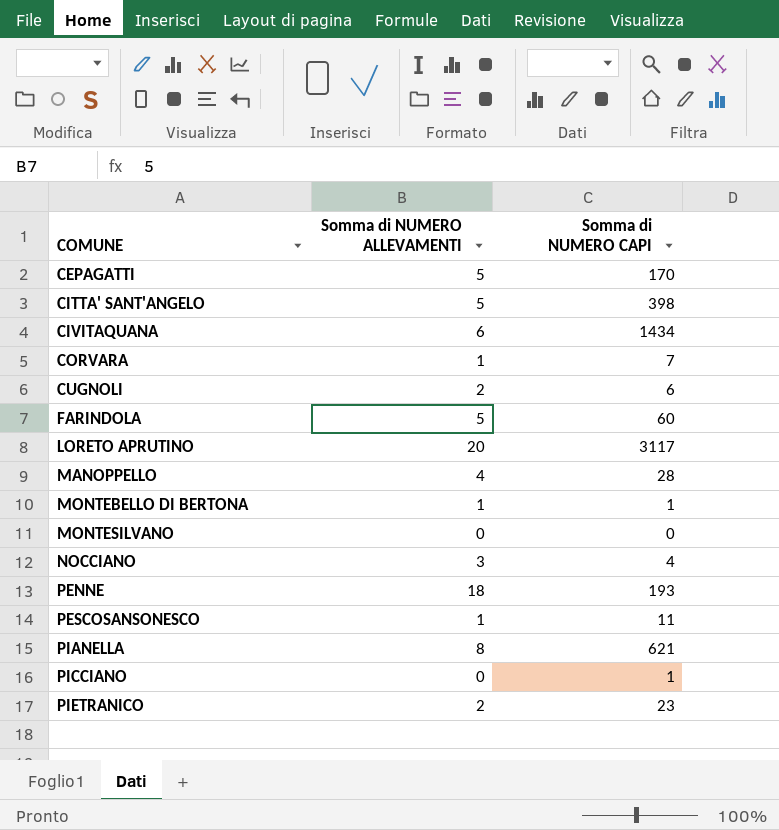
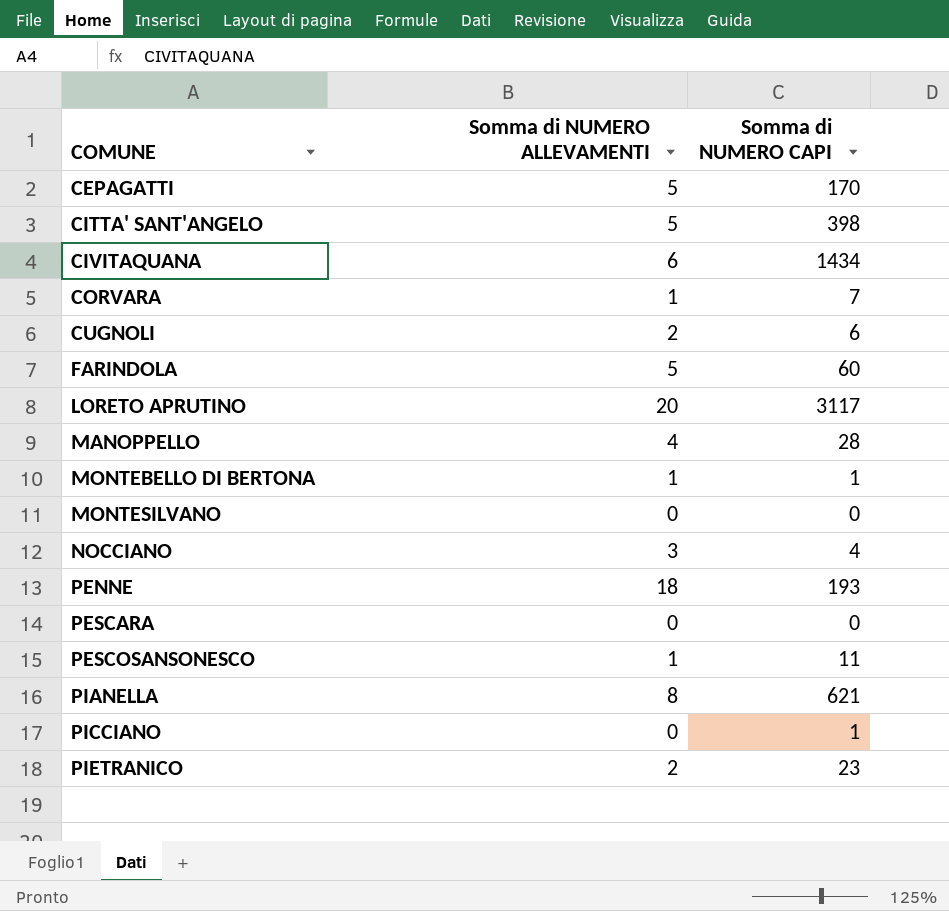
row PESCARA: none -> 0 | 0

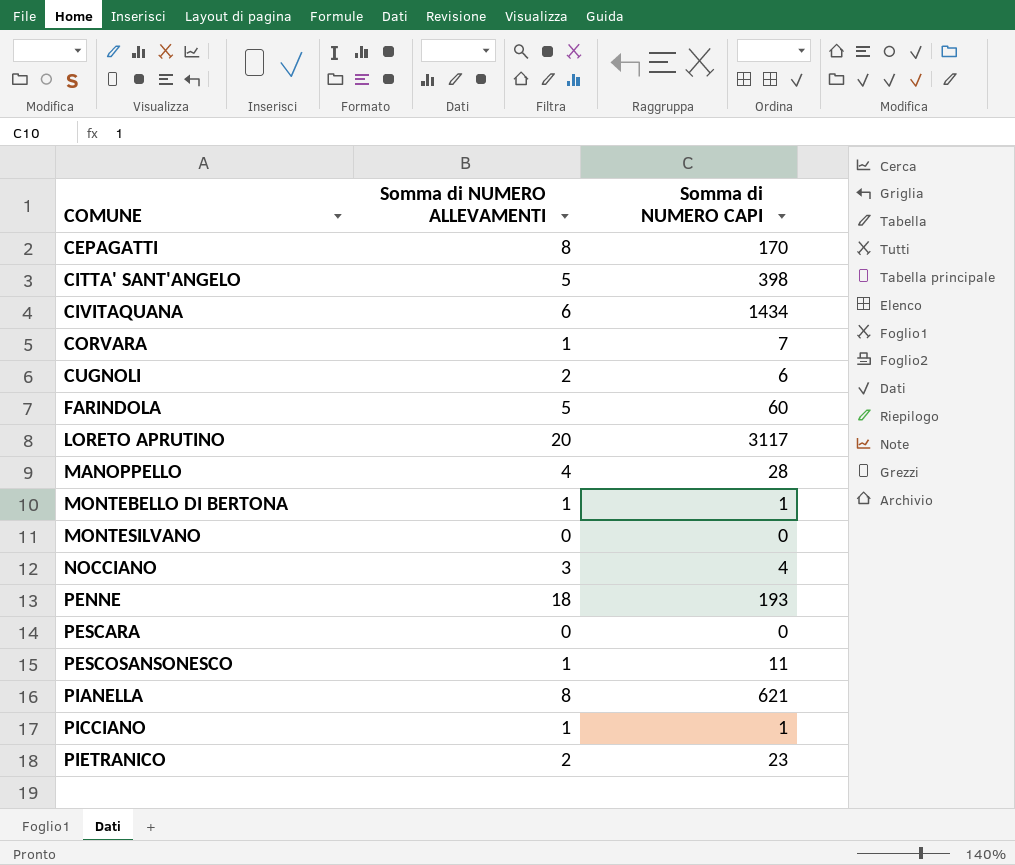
CEPAGATTI | Somma di NUMERO ALLEVAMENTI: 5 -> 8
PICCIANO | Somma di NUMERO ALLEVAMENTI: 0 -> 1

